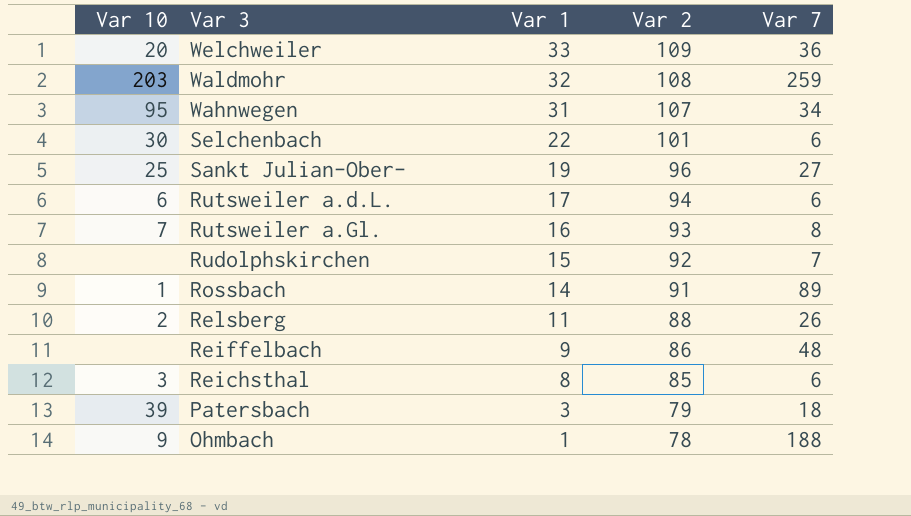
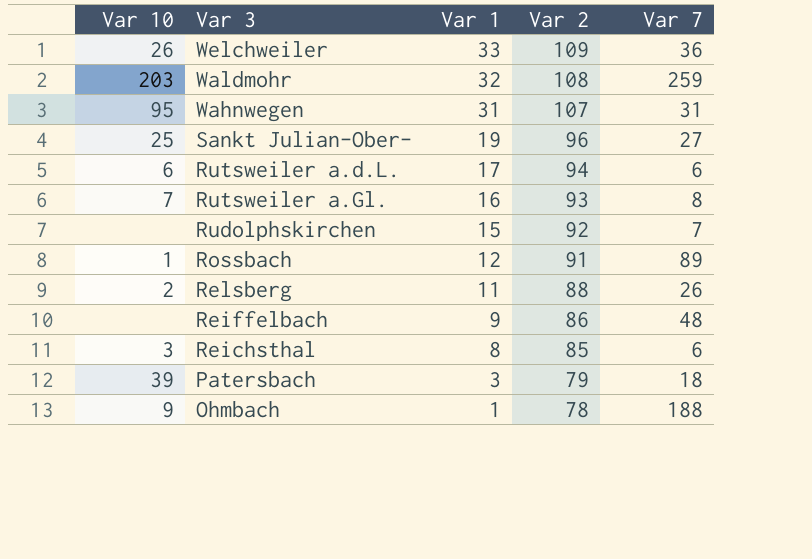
row Selchenbach: 30 | 22 | 101 | 6 -> none
Welchweiler | Var 10: 20 -> 26
Wahnwegen | Var 7: 34 -> 31
Rossbach | Var 1: 14 -> 12

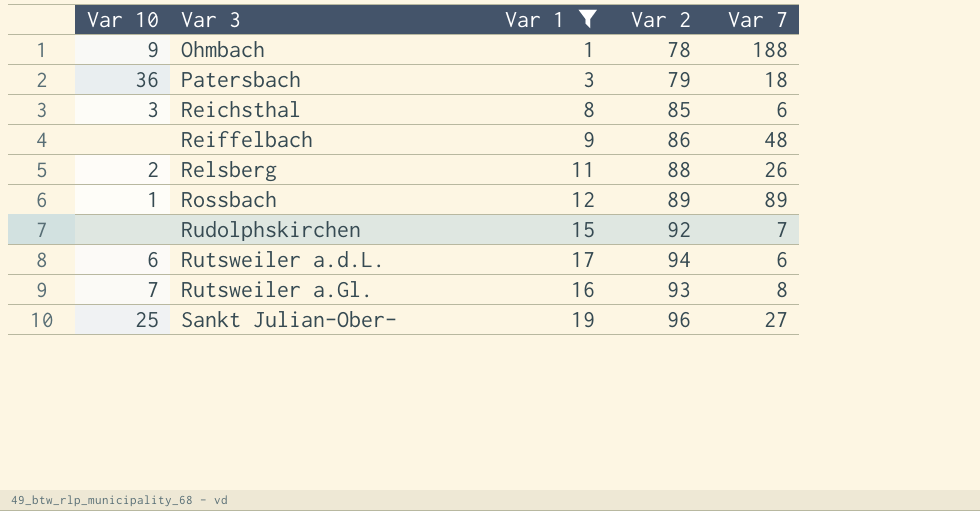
filter: none -> Var 1 <= 19
row order: Var 1 descending -> Var 3 ascending
Patersbach | Var 10: 39 -> 36
Rossbach | Var 2: 91 -> 89

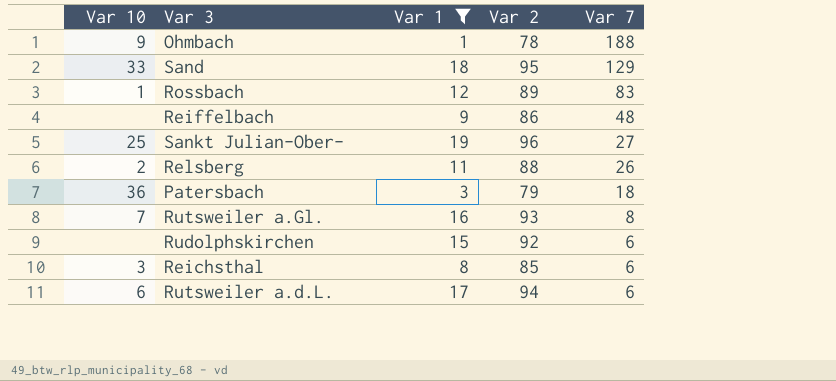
row order: Var 3 ascending -> Var 7 descending
row Sand: none -> 33 | 18 | 95 | 129
Rossbach | Var 7: 89 -> 83
Rudolphskirchen | Var 7: 7 -> 6

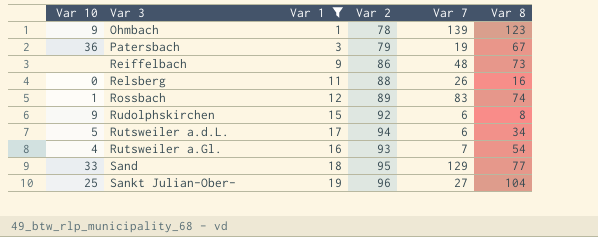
row order: Var 7 descending -> Var 3 ascending
column Var 8 | position: none -> 6
row Reichsthal: 3 | 8 | 85 | 6 -> none
Ohmbach | Var 7: 188 -> 139
Patersbach | Var 7: 18 -> 19
Relsberg | Var 10: 2 -> 0
Rudolphskirchen | Var 10: none -> 9
Rutsweiler a.d.L. | Var 10: 6 -> 5
Rutsweiler a.Gl. | Var 10: 7 -> 4
Rutsweiler a.Gl. | Var 7: 8 -> 7

